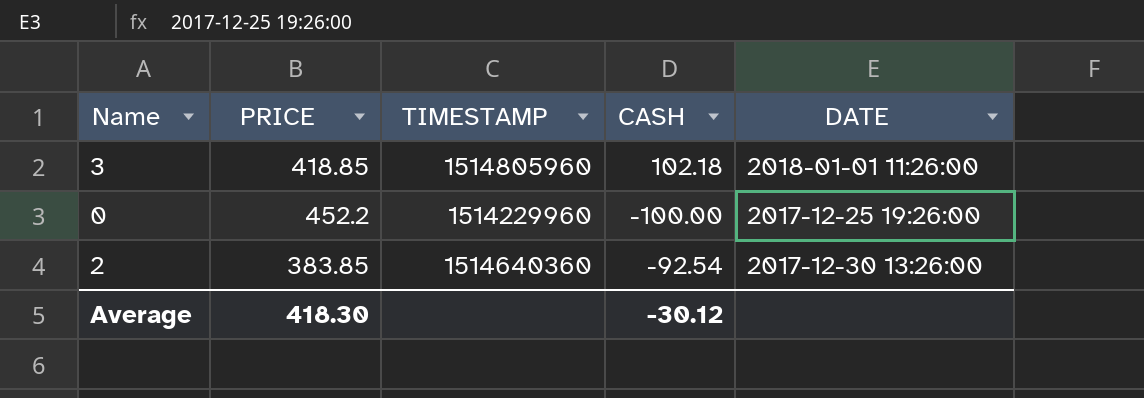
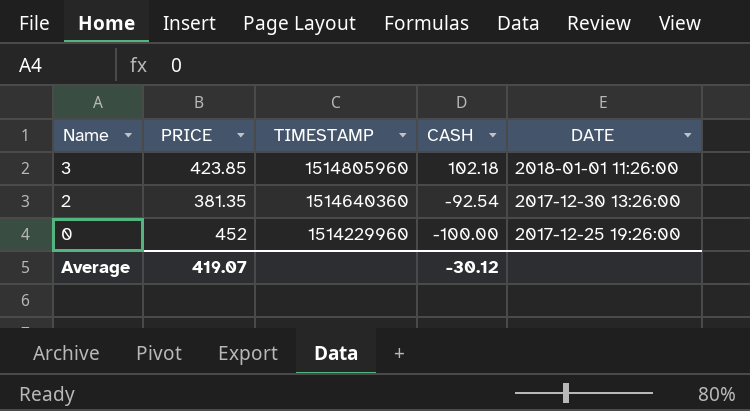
row order: none -> Name descending
3 | PRICE: 418.85 -> 423.85
2 | PRICE: 383.85 -> 381.35
0 | PRICE: 452.2 -> 452
Average | PRICE: 418.30 -> 419.07

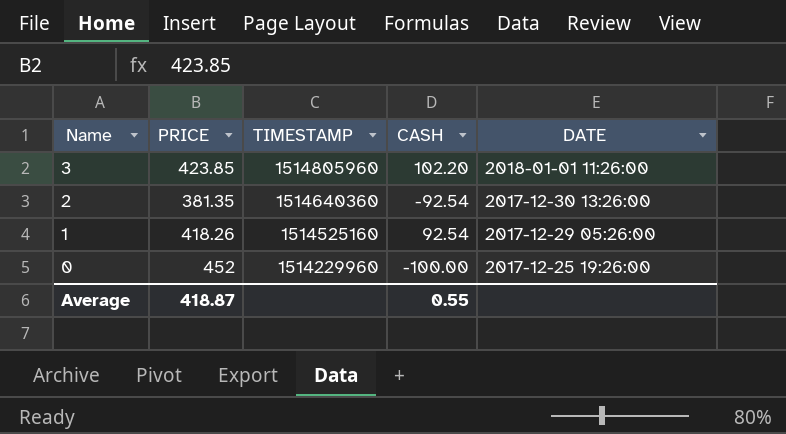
3 | CASH: 102.18 -> 102.20
row 1: none -> 418.26 | 1514525160 | 92.54 | 2017-12-29 05:26:00
Average | PRICE: 419.07 -> 418.87
Average | CASH: -30.12 -> 0.55

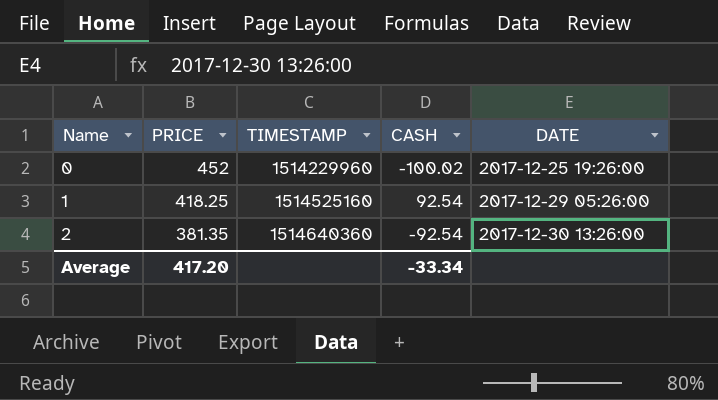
row order: Name descending -> Name ascending
row 3: 423.85 | 1514805960 | 102.20 | 2018-01-01 11:26:00 -> none
0 | CASH: -100.00 -> -100.02
1 | PRICE: 418.26 -> 418.25
Average | PRICE: 418.87 -> 417.20
Average | CASH: 0.55 -> -33.34

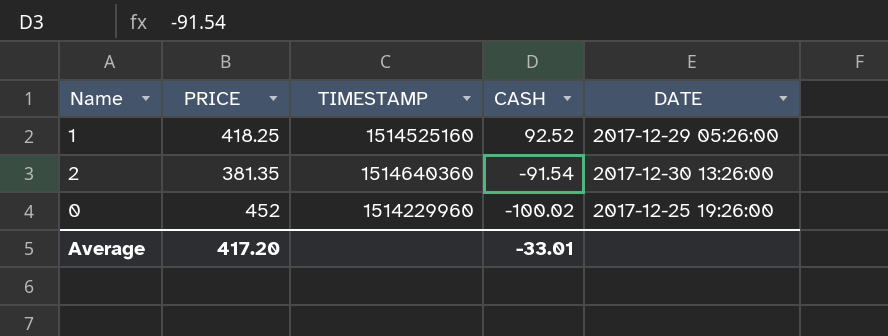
row order: Name ascending -> CASH descending
1 | CASH: 92.54 -> 92.52
2 | CASH: -92.54 -> -91.54
Average | CASH: -33.34 -> -33.01

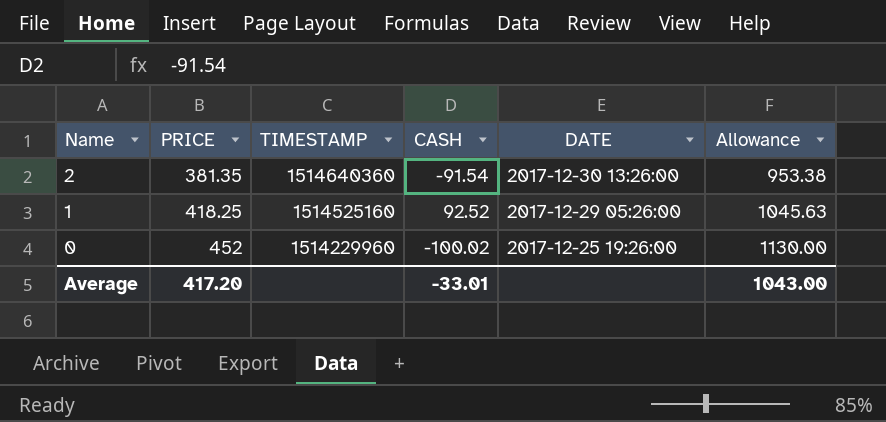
row order: CASH descending -> Name descending
column Allowance | formula: none -> [PRICE] * 2.5

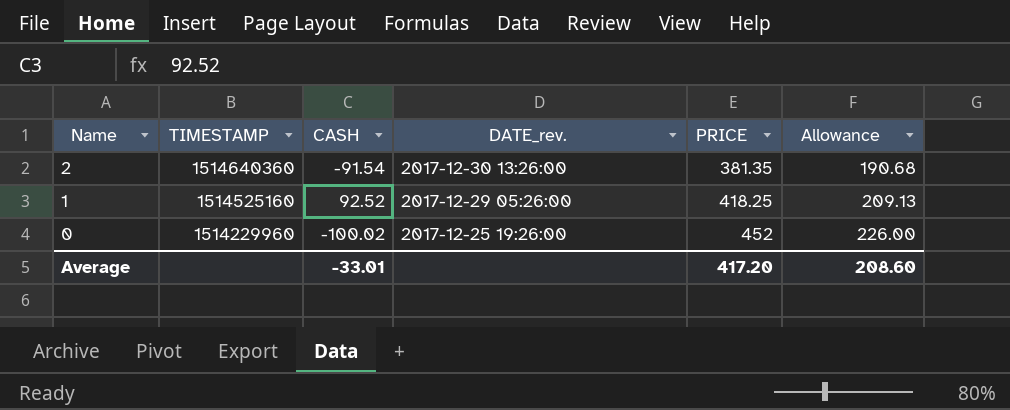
column name: DATE -> DATE_rev.
column PRICE | position: 2 -> 5
column Allowance | formula: [PRICE] * 2.5 -> [PRICE] * 0.5
Average | Allowance: 1043.00 -> 208.60

